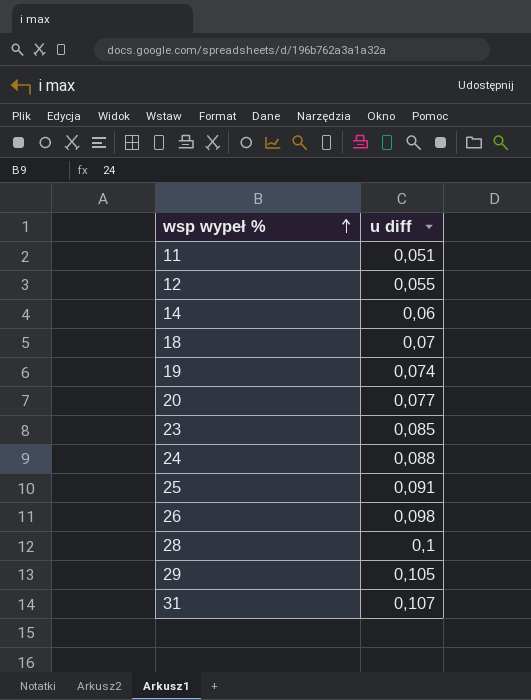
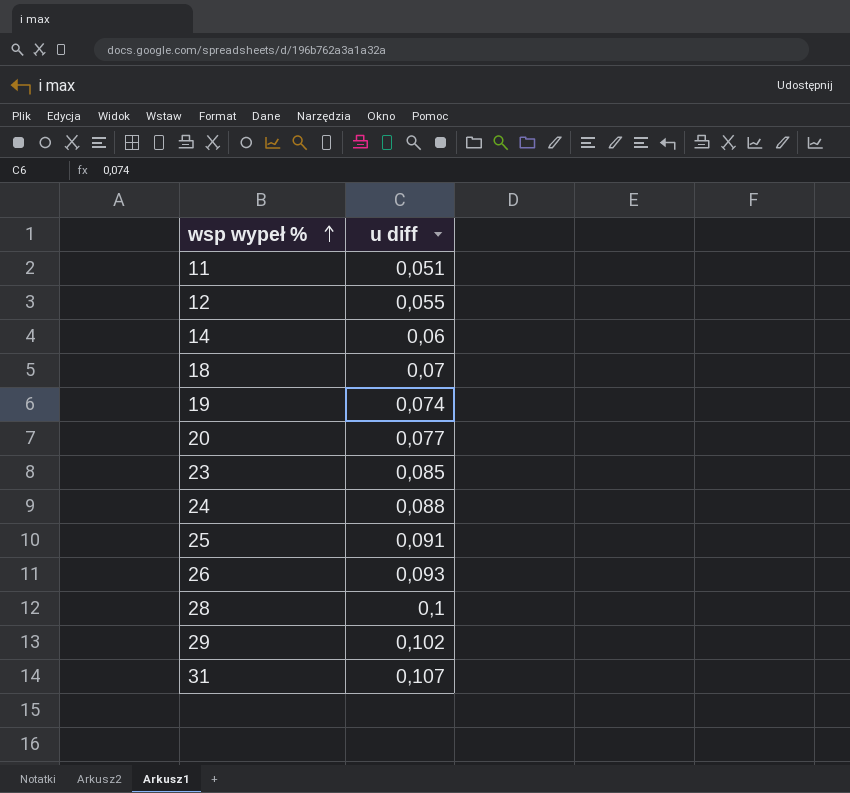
26 | u diff: 0,098 -> 0,093
29 | u diff: 0,105 -> 0,102

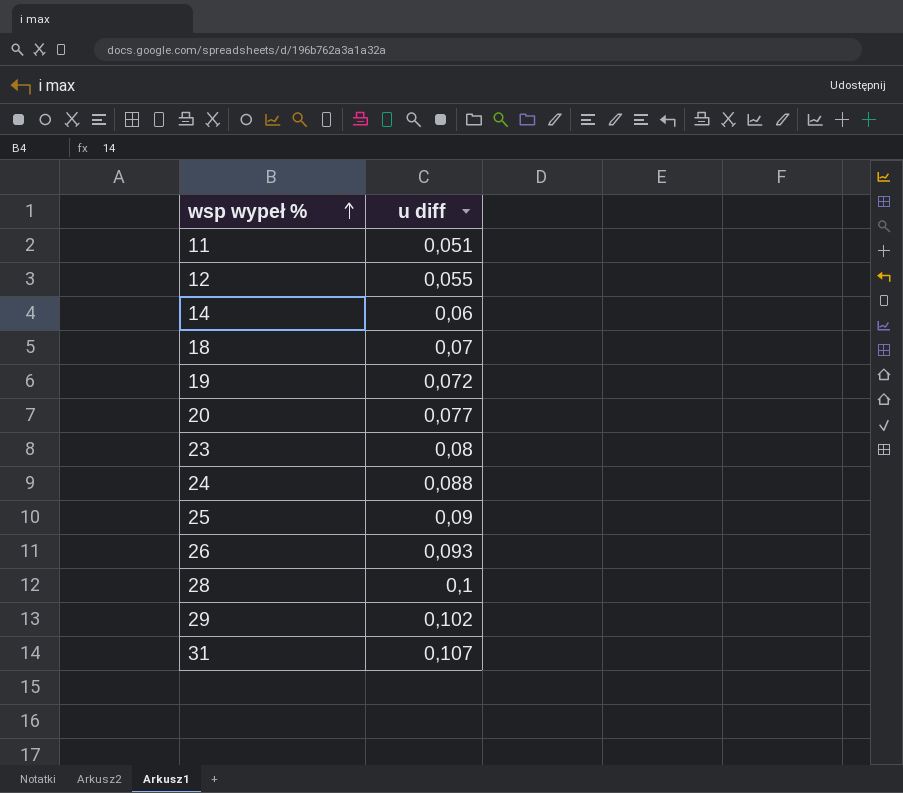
19 | u diff: 0,074 -> 0,072
23 | u diff: 0,085 -> 0,08
25 | u diff: 0,091 -> 0,09

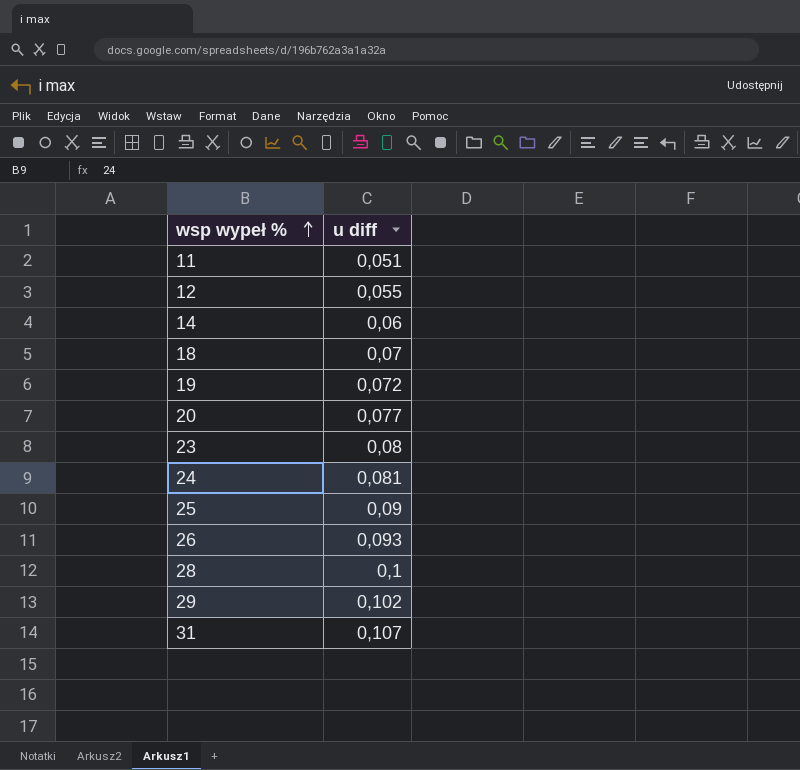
24 | u diff: 0,088 -> 0,081

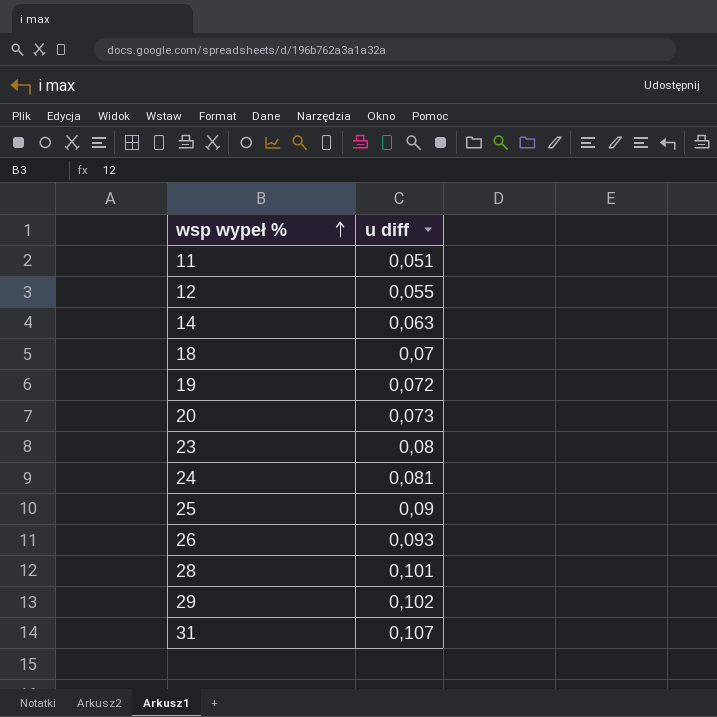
14 | u diff: 0,06 -> 0,063
20 | u diff: 0,077 -> 0,073
28 | u diff: 0,1 -> 0,101

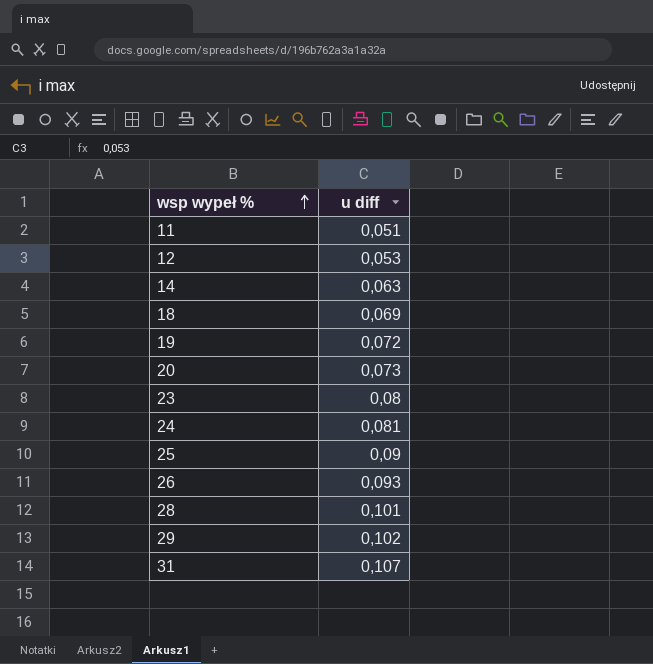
12 | u diff: 0,055 -> 0,053
18 | u diff: 0,07 -> 0,069

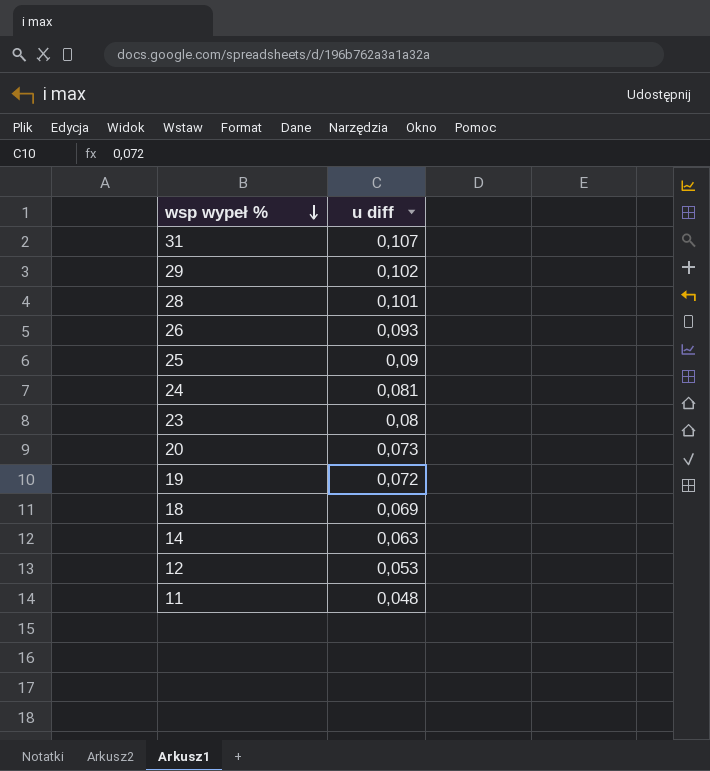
row order: wsp wypeł % ascending -> wsp wypeł % descending
11 | u diff: 0,051 -> 0,048

